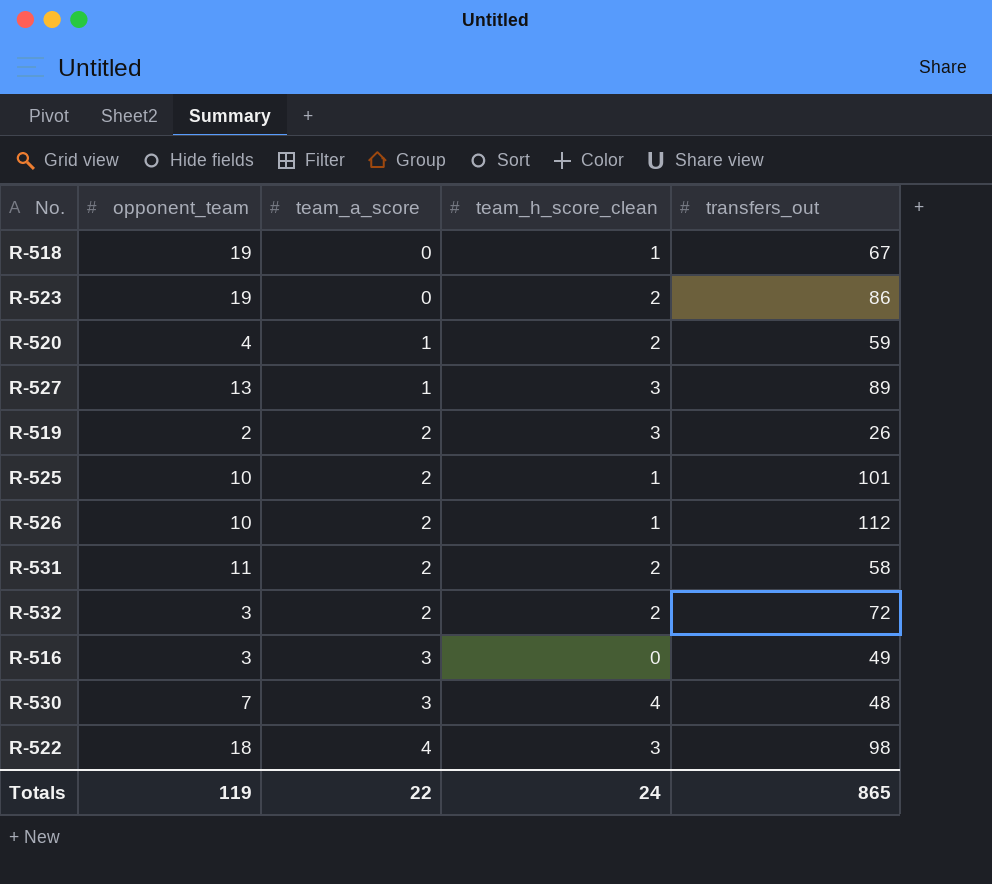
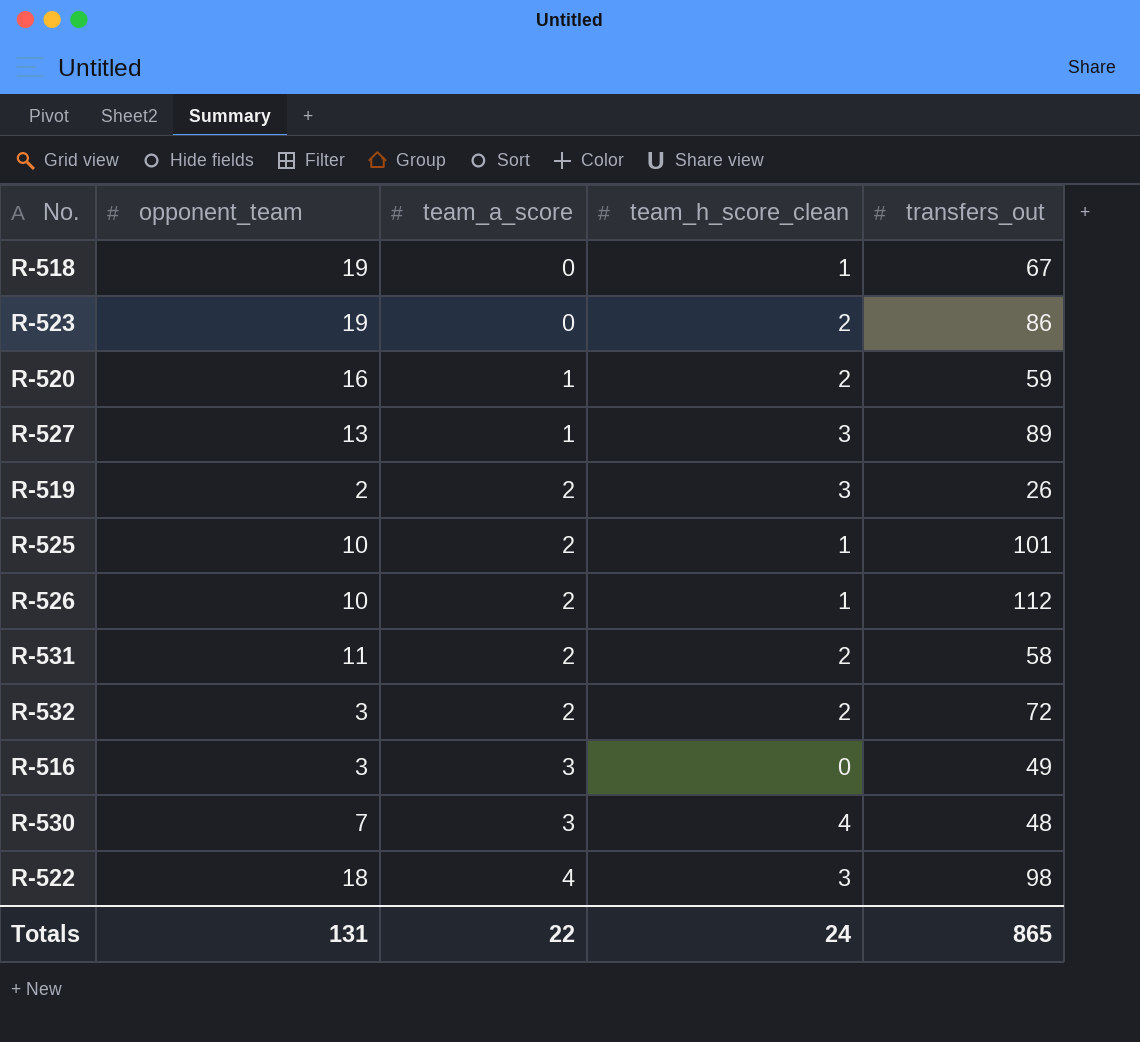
R-520 | opponent_team: 4 -> 16
Totals | opponent_team: 119 -> 131

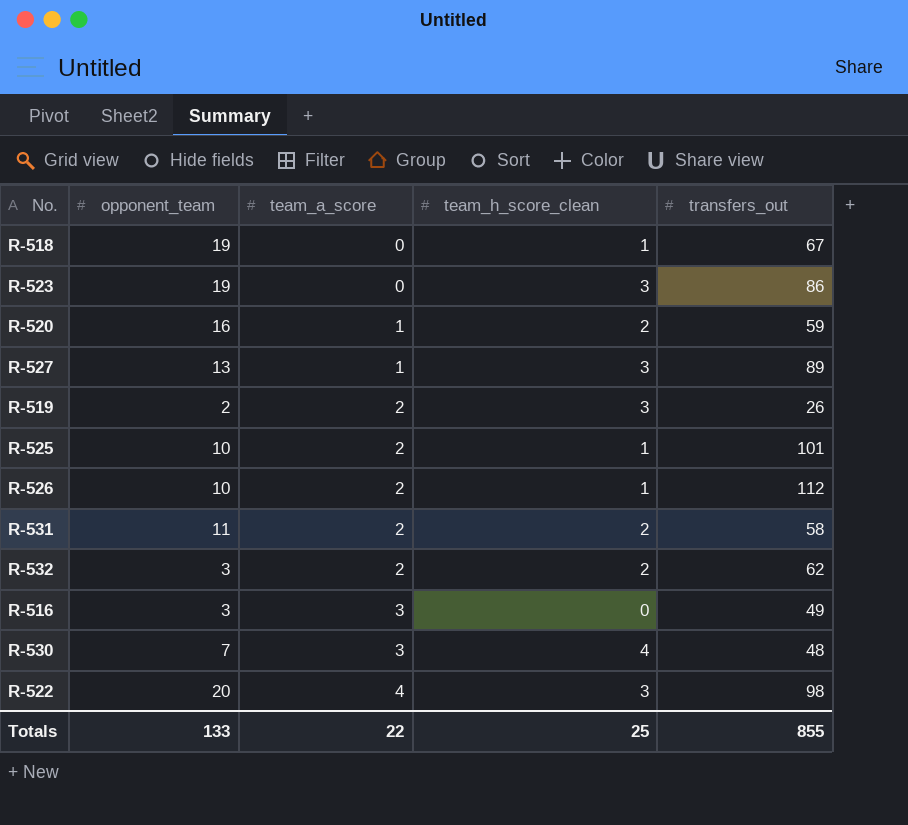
R-523 | team_h_score_clean: 2 -> 3
R-532 | transfers_out: 72 -> 62
R-522 | opponent_team: 18 -> 20
Totals | opponent_team: 131 -> 133
Totals | team_h_score_clean: 24 -> 25
Totals | transfers_out: 865 -> 855

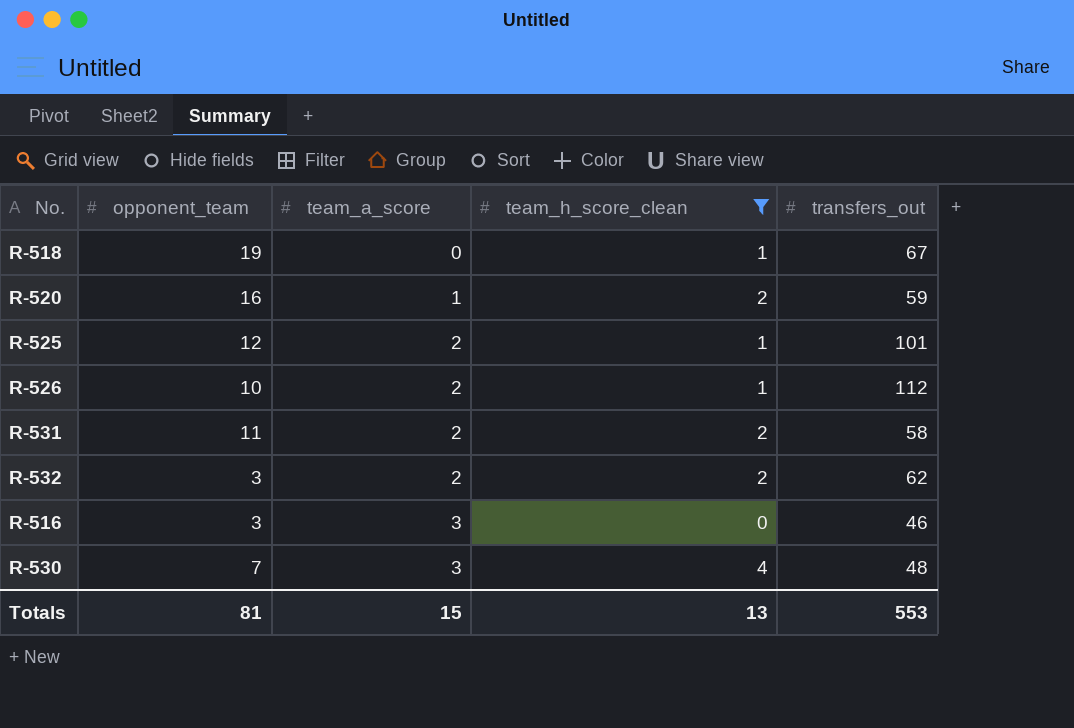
filter: none -> team_h_score_clean != 3
R-525 | opponent_team: 10 -> 12
R-516 | transfers_out: 49 -> 46
Totals | opponent_team: 133 -> 81
Totals | team_a_score: 22 -> 15
Totals | team_h_score_clean: 25 -> 13
Totals | transfers_out: 855 -> 553

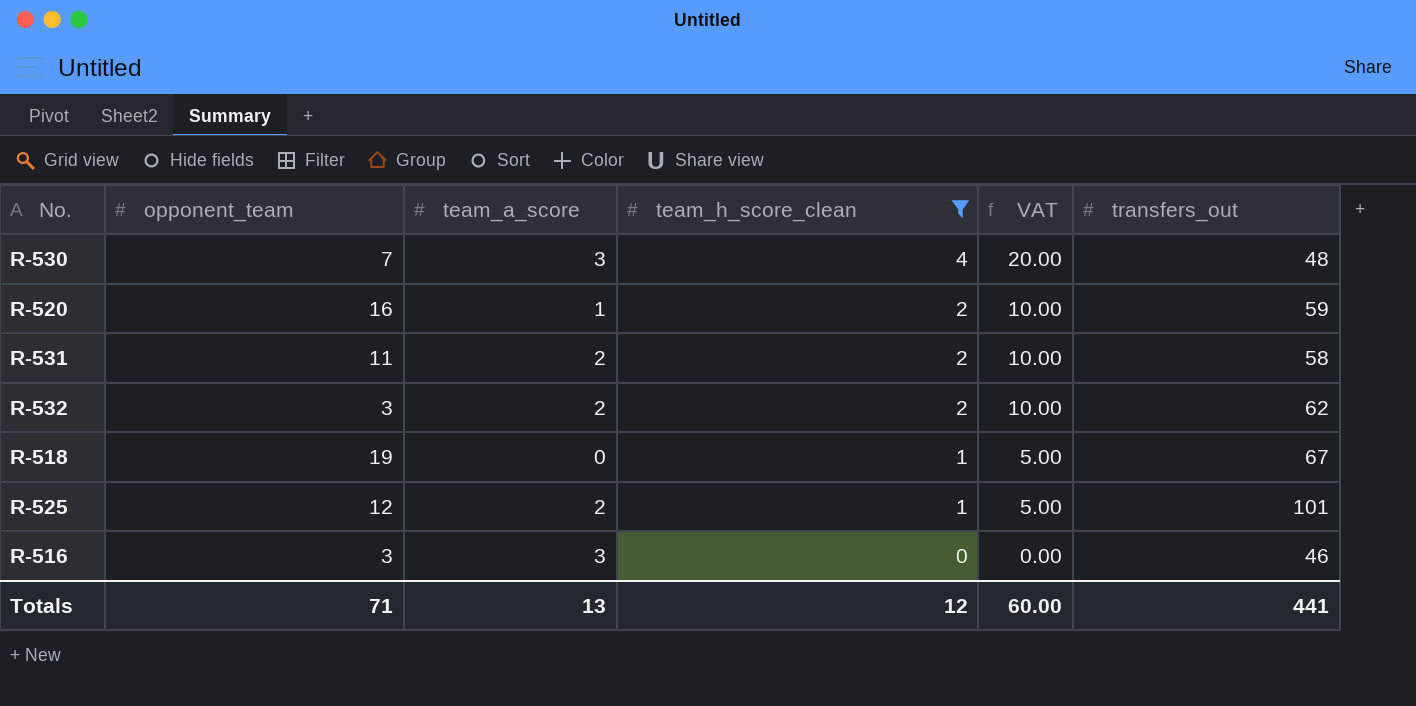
row order: team_a_score ascending -> team_h_score_clean descending
column VAT | formula: none -> [team_h_score_clean] * 5
row R-526: 10 | 2 | 1 | 112 -> none
Totals | opponent_team: 81 -> 71
Totals | team_a_score: 15 -> 13
Totals | team_h_score_clean: 13 -> 12
Totals | transfers_out: 553 -> 441

